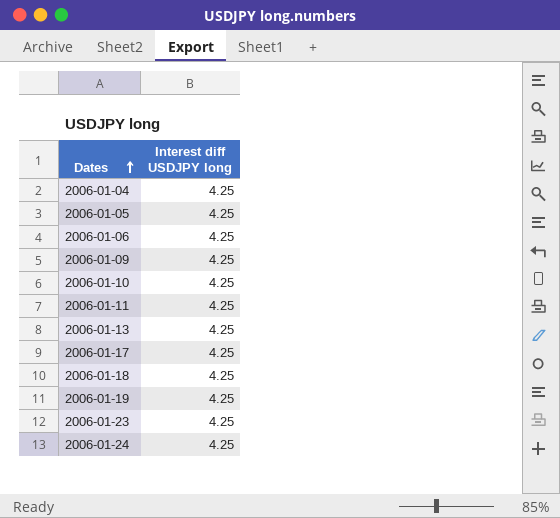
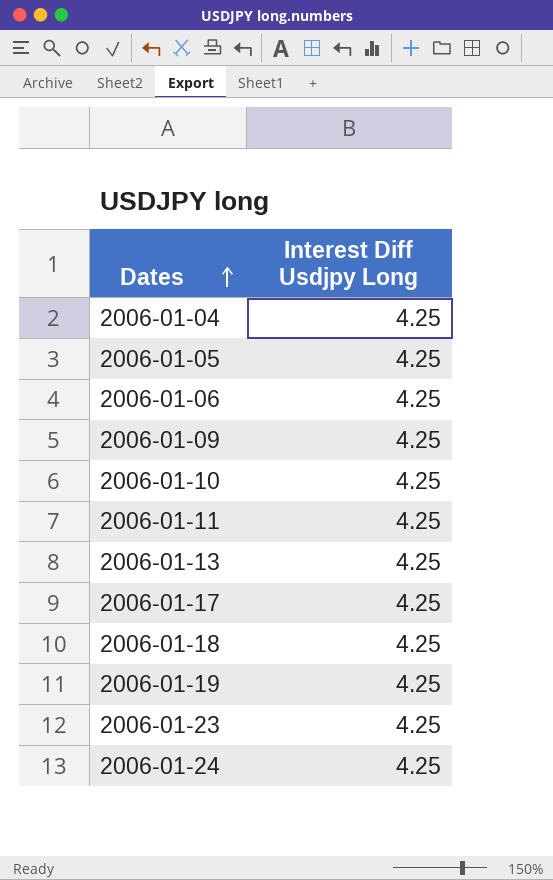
column name: Interest diff USDJPY long -> Interest Diff Usdjpy Long

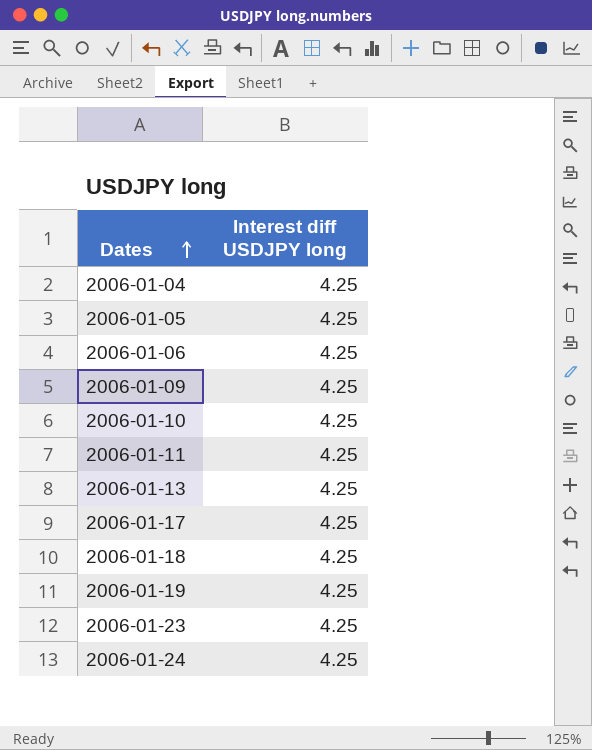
column name: Interest Diff Usdjpy Long -> Interest diff USDJPY long

